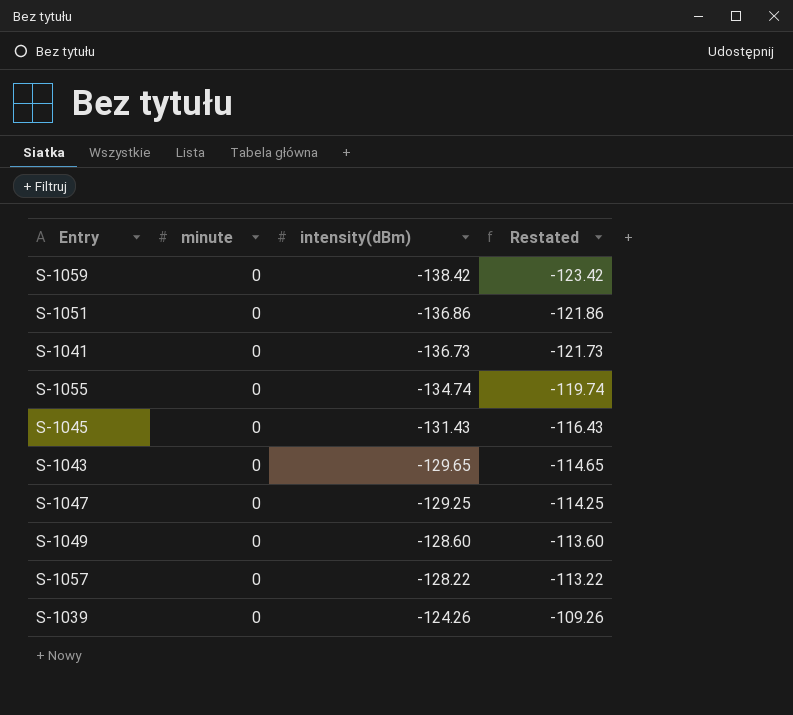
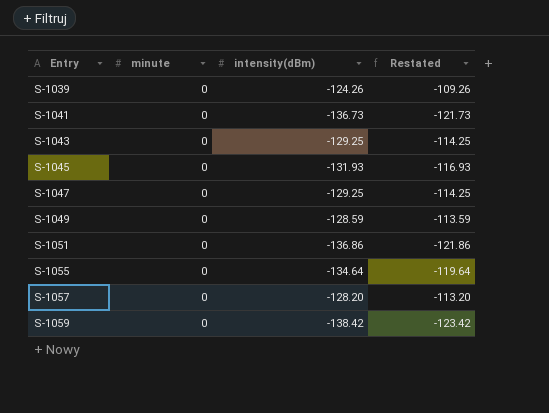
row order: intensity(dBm) ascending -> Entry ascending
S-1043 | intensity(dBm): -129.65 -> -129.25
S-1043 | Restated: -114.65 -> -114.25
S-1045 | intensity(dBm): -131.43 -> -131.93
S-1045 | Restated: -116.43 -> -116.93
S-1049 | intensity(dBm): -128.60 -> -128.59
S-1049 | Restated: -113.60 -> -113.59
S-1055 | intensity(dBm): -134.74 -> -134.64
S-1055 | Restated: -119.74 -> -119.64
S-1057 | intensity(dBm): -128.22 -> -128.20
S-1057 | Restated: -113.22 -> -113.20

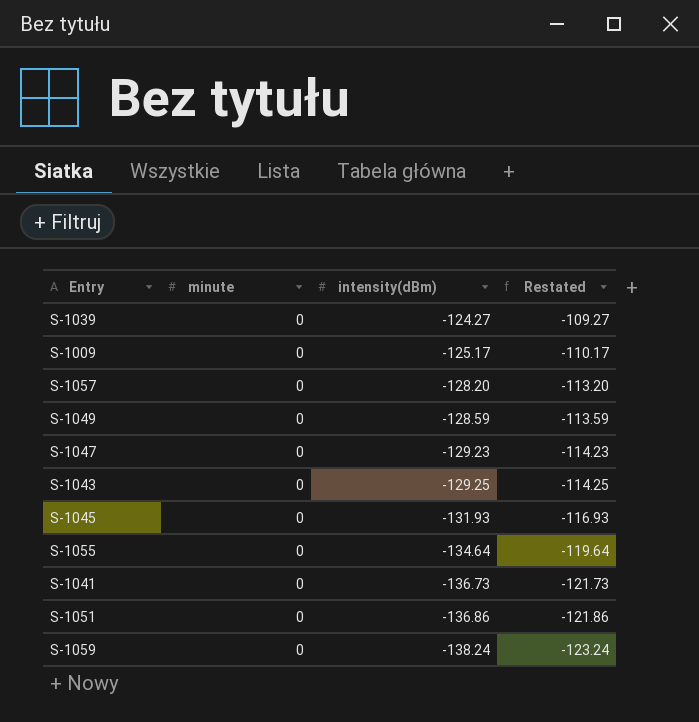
row order: Entry ascending -> intensity(dBm) descending
S-1039 | intensity(dBm): -124.26 -> -124.27
S-1039 | Restated: -109.26 -> -109.27
row S-1009: none -> 0 | -125.17 | -110.17
S-1047 | intensity(dBm): -129.25 -> -129.23
S-1047 | Restated: -114.25 -> -114.23
S-1059 | intensity(dBm): -138.42 -> -138.24
S-1059 | Restated: -123.42 -> -123.24

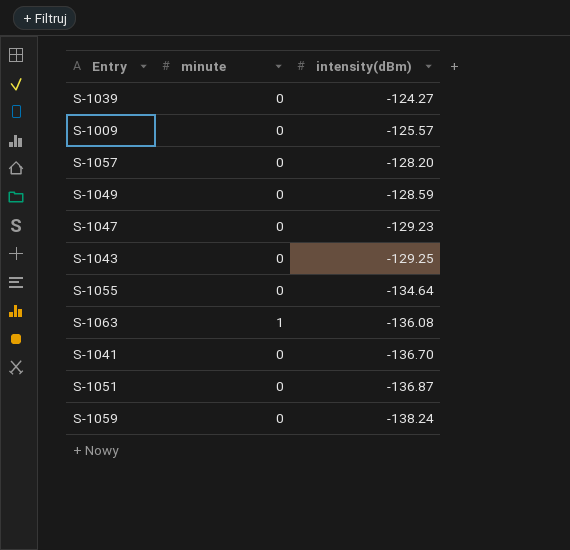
column Restated | formula: [intensity(dBm)] + 15 -> none
row S-1045: 0 | -131.93 | -116.93 -> none
S-1009 | intensity(dBm): -125.17 -> -125.57
row S-1063: none -> 1 | -136.08
S-1041 | intensity(dBm): -136.73 -> -136.70
S-1051 | intensity(dBm): -136.86 -> -136.87

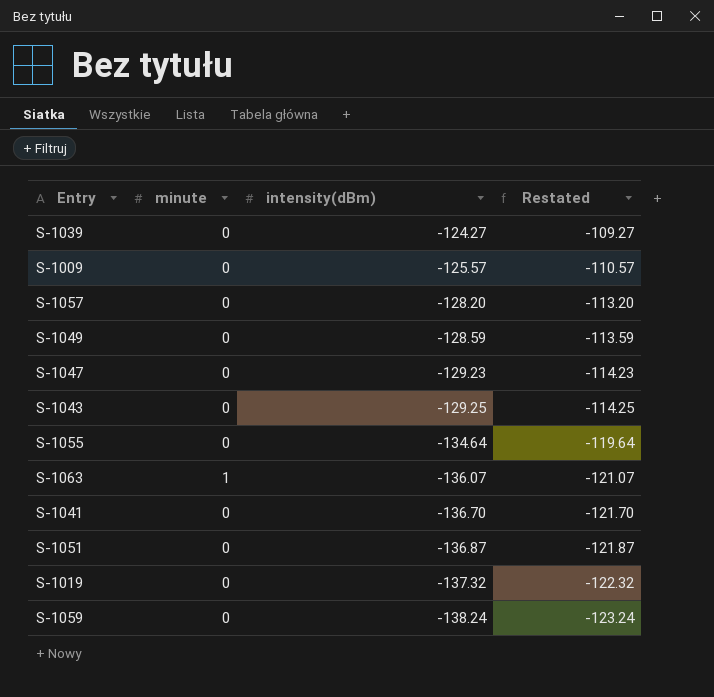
column Restated | formula: none -> [intensity(dBm)] + 15
S-1063 | intensity(dBm): -136.08 -> -136.07
row S-1019: none -> 0 | -137.32 | -122.32

